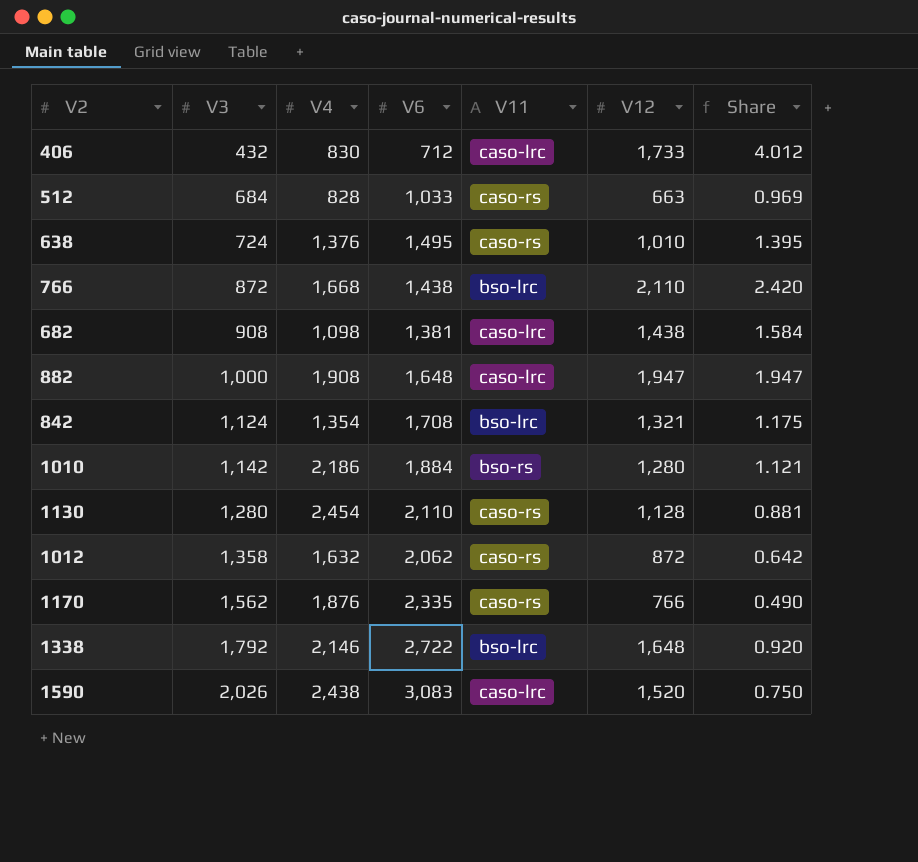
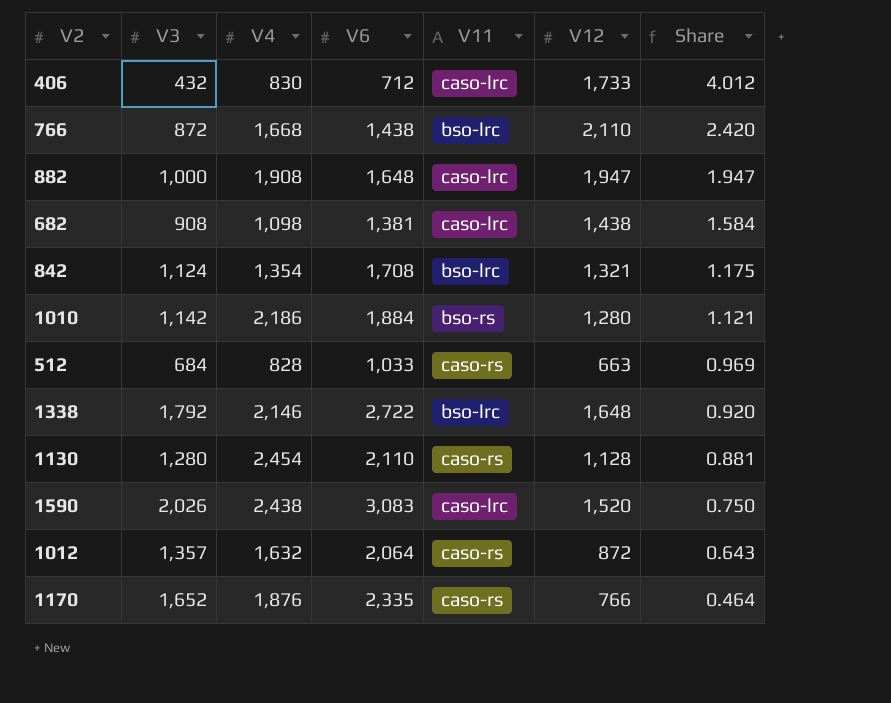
row order: V3 ascending -> Share descending
row 638: 724 | 1,376 | 1,495 | caso-rs | 1,010 | 1.395 -> none
1012 | V3: 1,358 -> 1,357
1012 | V6: 2,062 -> 2,064
1012 | Share: 0.642 -> 0.643
1170 | V3: 1,562 -> 1,652
1170 | Share: 0.490 -> 0.464

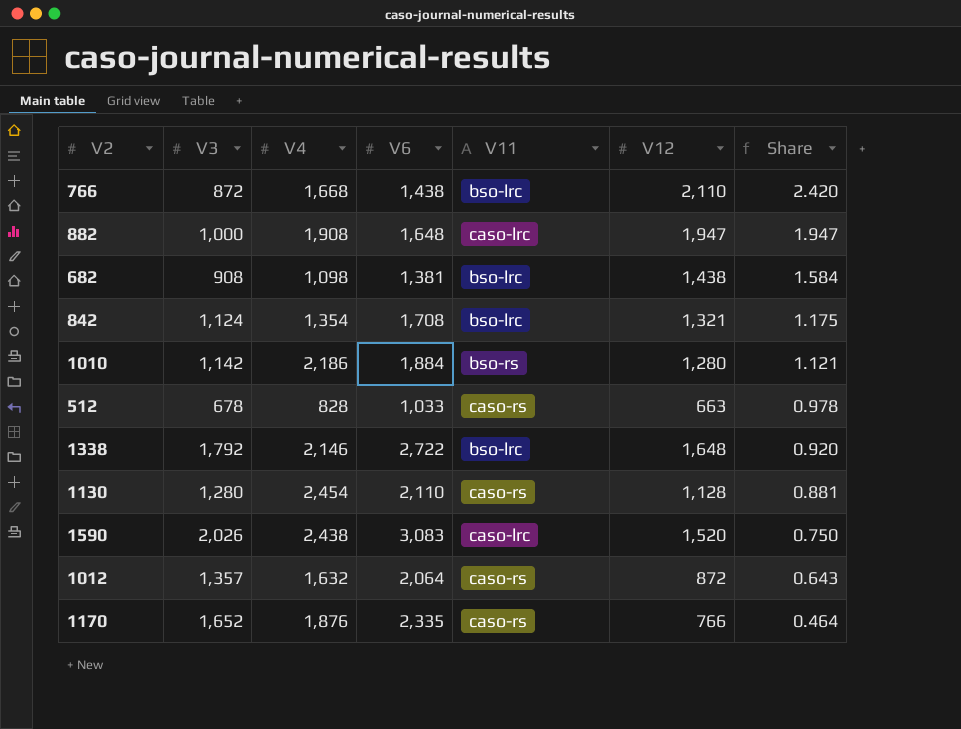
row 406: 432 | 830 | 712 | caso-lrc | 1,733 | 4.012 -> none
682 | V11: caso-lrc -> bso-lrc
512 | V3: 684 -> 678
512 | Share: 0.969 -> 0.978

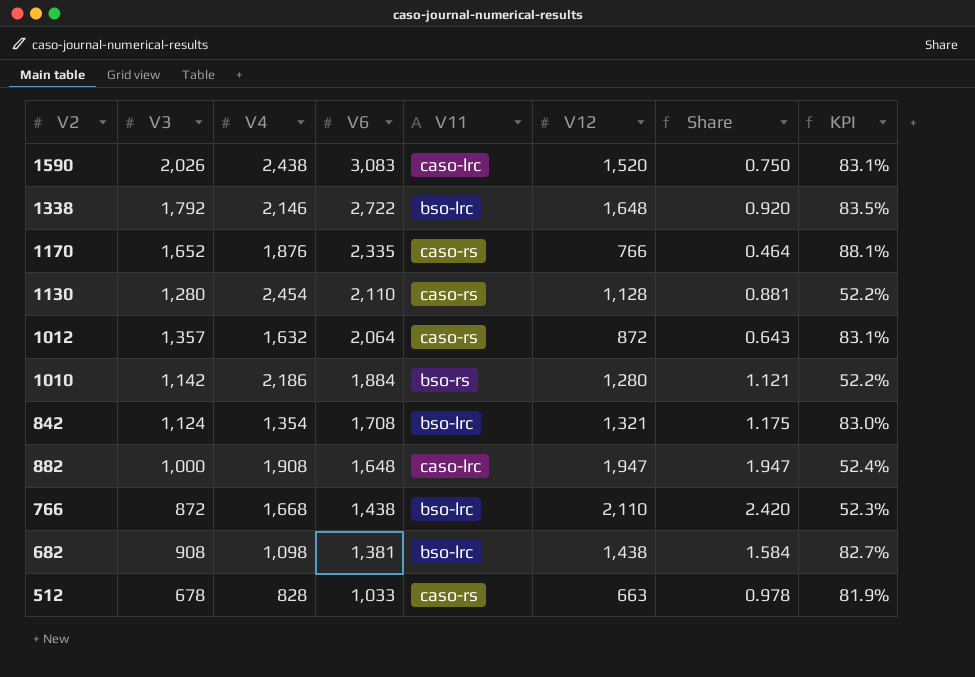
row order: Share descending -> V6 descending
column KPI | formula: none -> [V3] / [V4]

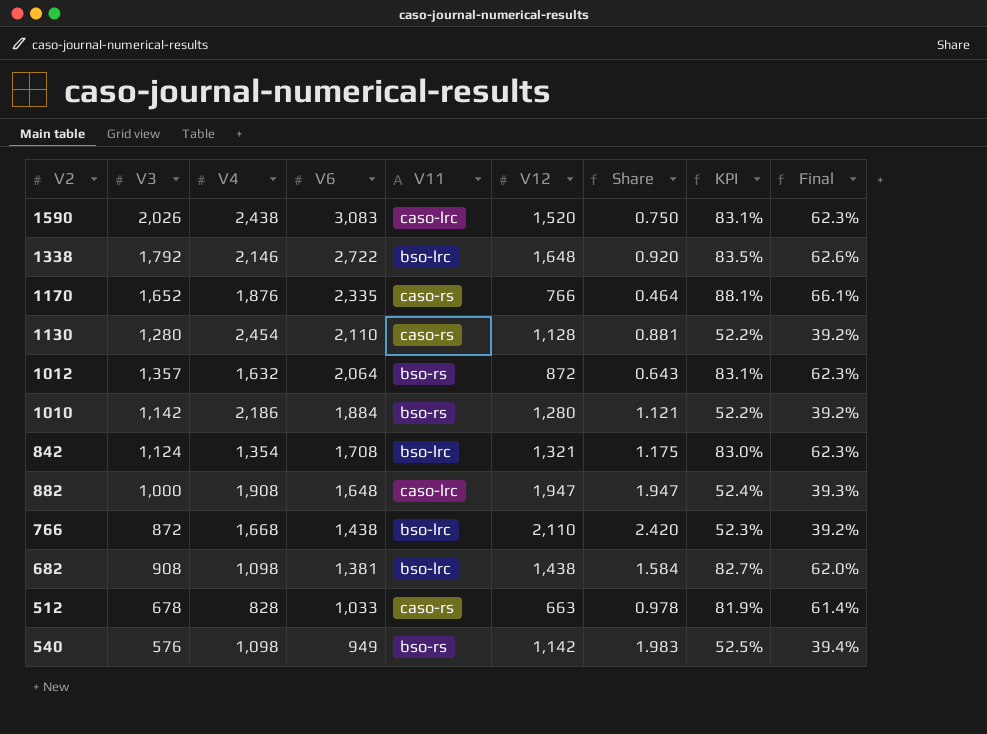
column Final | formula: none -> [KPI] * 0.75
1012 | V11: caso-rs -> bso-rs
row 540: none -> 576 | 1,098 | 949 | bso-rs | 1,142 | 1.983 | 52.5% | 39.4%

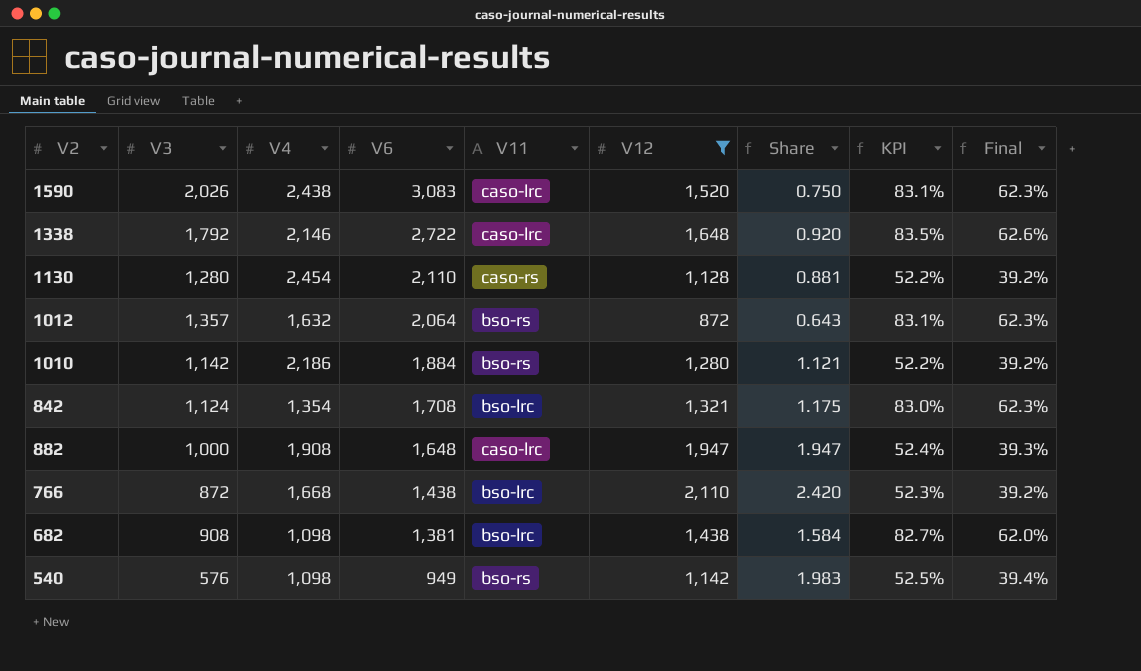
filter: none -> V12 >= 872
1338 | V11: bso-lrc -> caso-lrc

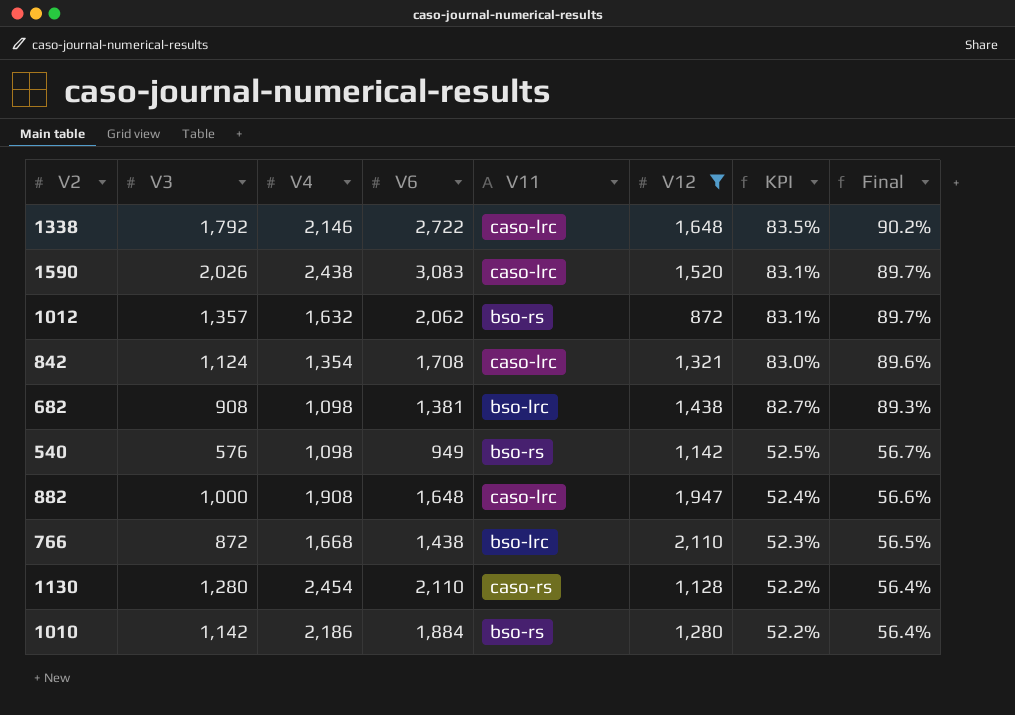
row order: V6 descending -> KPI descending
column Share | formula: [V12] / [V3] -> none
column Final | formula: [KPI] * 0.75 -> [KPI] * 1.08
1012 | V6: 2,064 -> 2,062
842 | V11: bso-lrc -> caso-lrc

